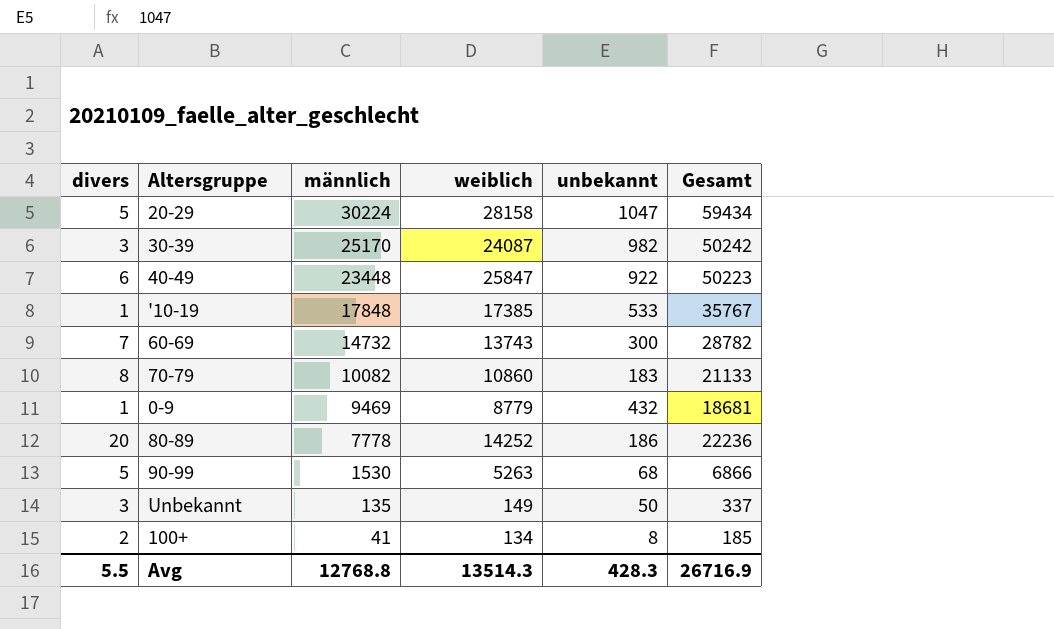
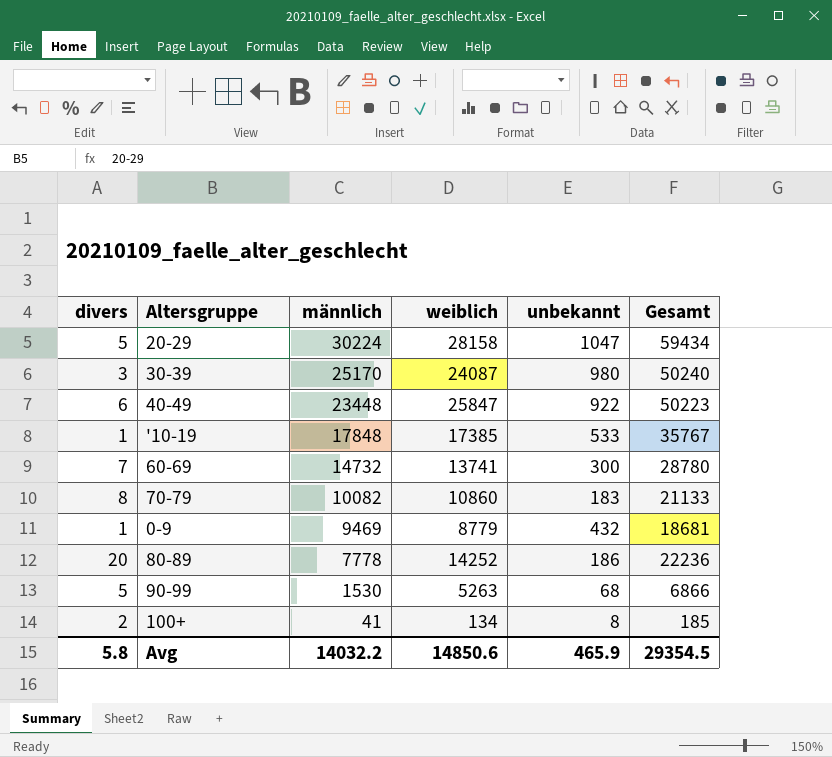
row Unbekannt: 3 | 135 | 149 | 50 | 337 -> none
30-39 | unbekannt: 982 -> 980
30-39 | Gesamt: 50242 -> 50240
60-69 | weiblich: 13743 -> 13741
60-69 | Gesamt: 28782 -> 28780
Avg | divers: 5.5 -> 5.8
Avg | männlich: 12768.8 -> 14032.2
Avg | weiblich: 13514.3 -> 14850.6
Avg | unbekannt: 428.3 -> 465.9
Avg | Gesamt: 26716.9 -> 29354.5

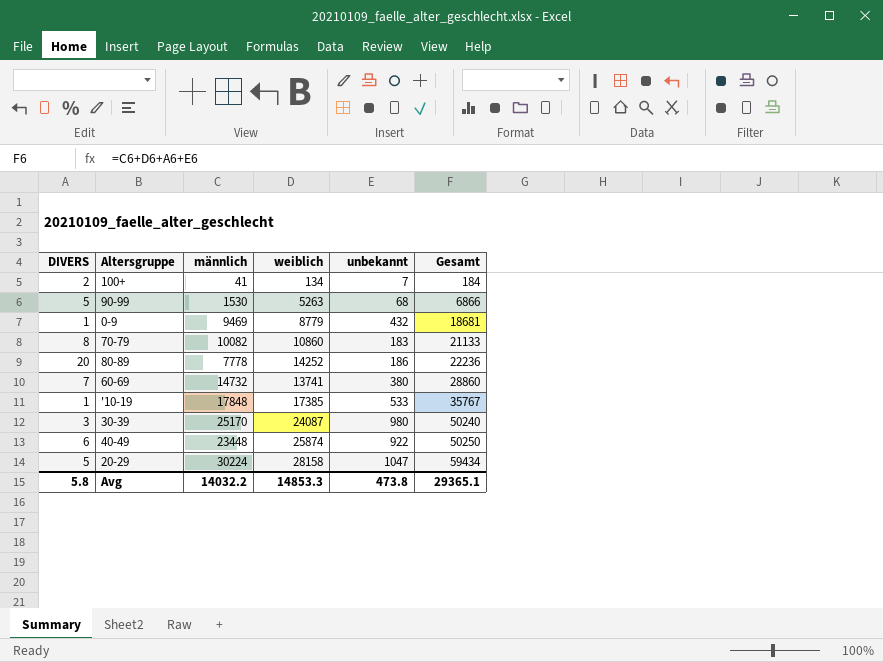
row order: männlich descending -> Gesamt ascending
column name: divers -> DIVERS
100+ | unbekannt: 8 -> 7
100+ | Gesamt: 185 -> 184
60-69 | unbekannt: 300 -> 380
60-69 | Gesamt: 28780 -> 28860
40-49 | weiblich: 25847 -> 25874
40-49 | Gesamt: 50223 -> 50250
Avg | weiblich: 14850.6 -> 14853.3
Avg | unbekannt: 465.9 -> 473.8
Avg | Gesamt: 29354.5 -> 29365.1

